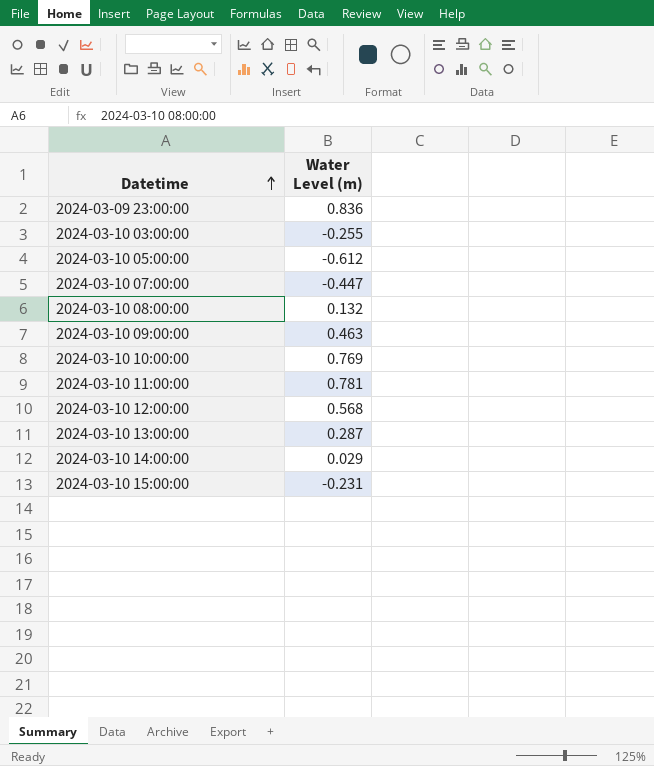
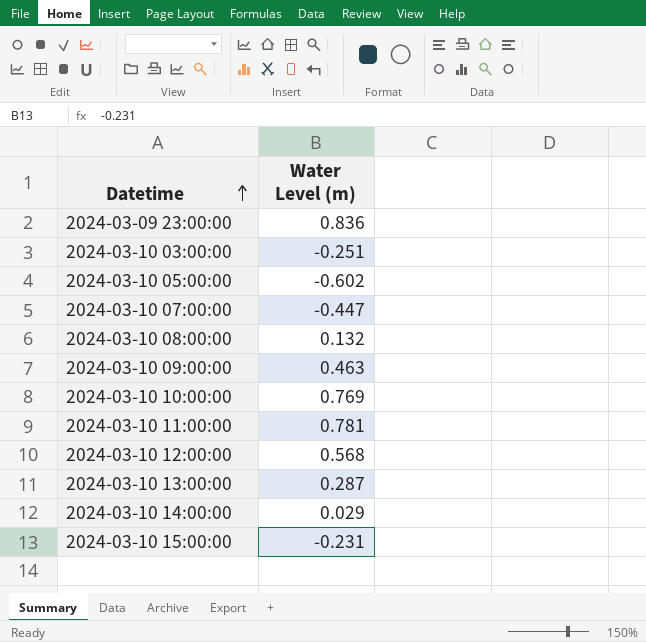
2024-03-10 03:00:00 | Water Level (m): -0.255 -> -0.251
2024-03-10 05:00:00 | Water Level (m): -0.612 -> -0.602

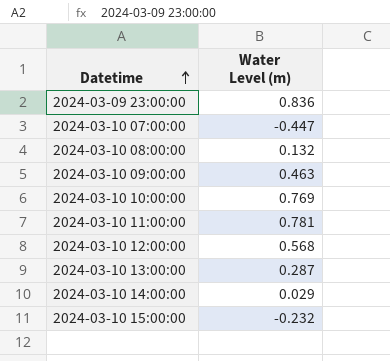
row 2024-03-10 03:00:00: -0.251 -> none
row 2024-03-10 05:00:00: -0.602 -> none
2024-03-10 15:00:00 | Water Level (m): -0.231 -> -0.232

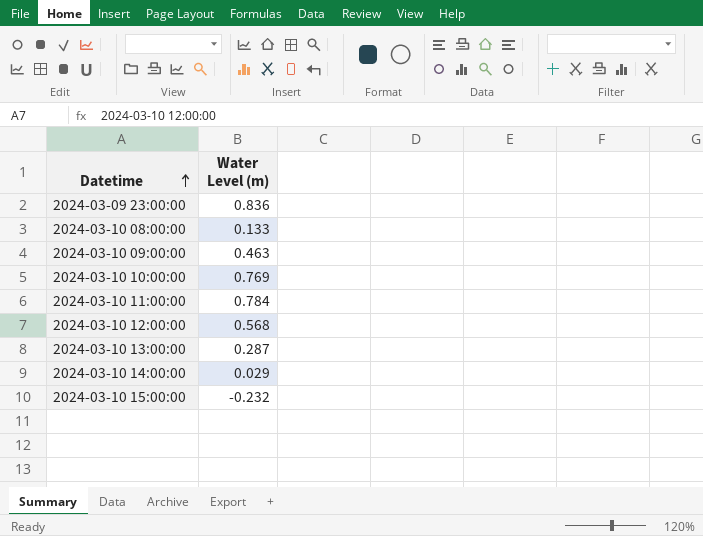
row 2024-03-10 07:00:00: -0.447 -> none
2024-03-10 08:00:00 | Water Level (m): 0.132 -> 0.133
2024-03-10 11:00:00 | Water Level (m): 0.781 -> 0.784

